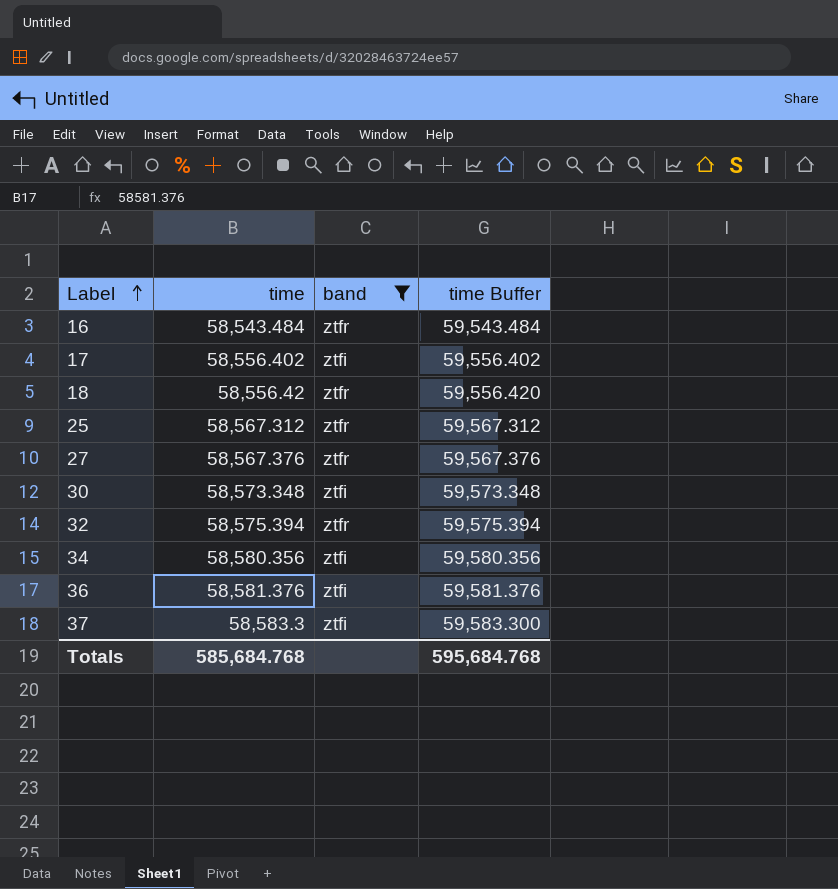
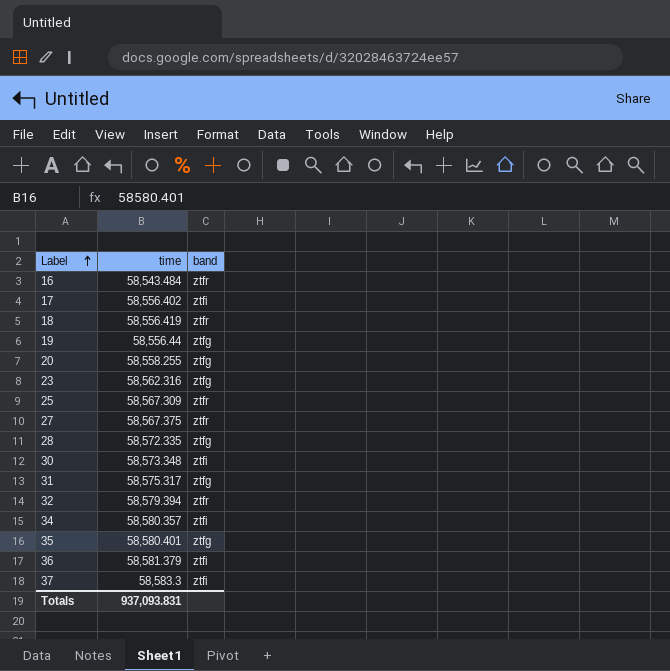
filter: band != ztfg -> none
column time Buffer | formula: [time] + 1000 -> none
18 | time: 58,556.42 -> 58,556.419
25 | time: 58,567.312 -> 58,567.309
27 | time: 58,567.376 -> 58,567.375
32 | time: 58,575.394 -> 58,579.394
34 | time: 58,580.356 -> 58,580.357
36 | time: 58,581.376 -> 58,581.379
Totals | time: 585,684.768 -> 937,093.831

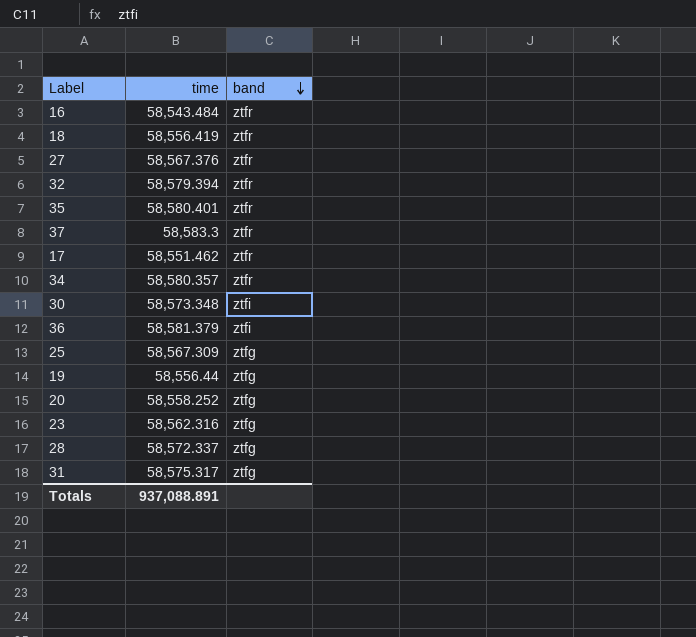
row order: Label ascending -> band descending
27 | time: 58,567.375 -> 58,567.376
35 | band: ztfg -> ztfr
37 | band: ztfi -> ztfr
17 | time: 58,556.402 -> 58,551.462
17 | band: ztfi -> ztfr
34 | band: ztfi -> ztfr
25 | band: ztfr -> ztfg
20 | time: 58,558.255 -> 58,558.252
28 | time: 58,572.335 -> 58,572.337
Totals | time: 937,093.831 -> 937,088.891

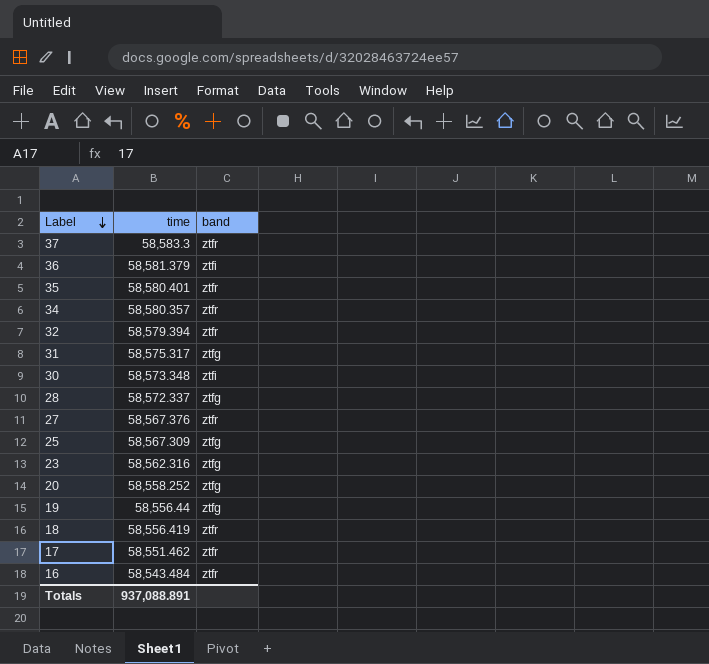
row order: band descending -> Label descending

